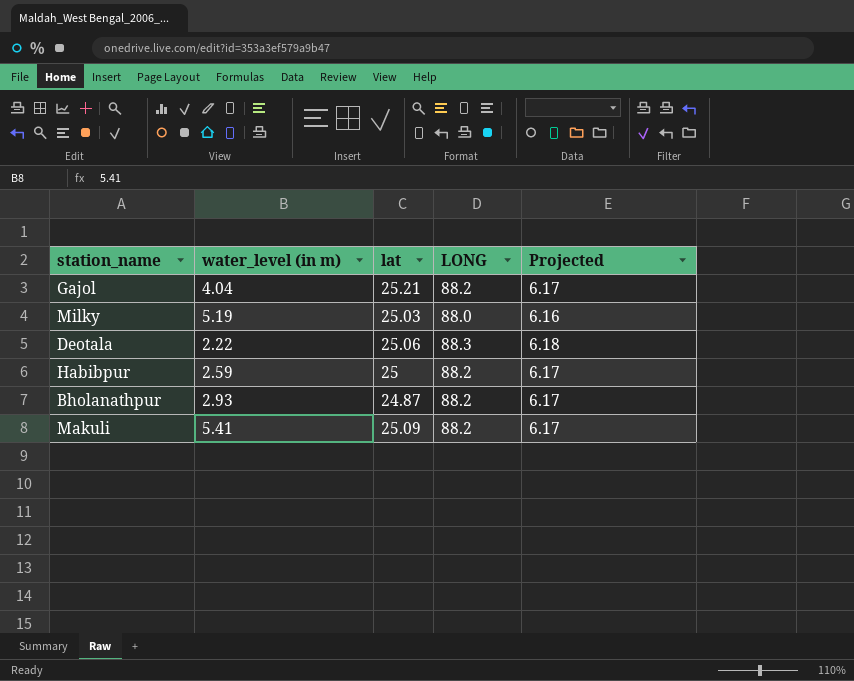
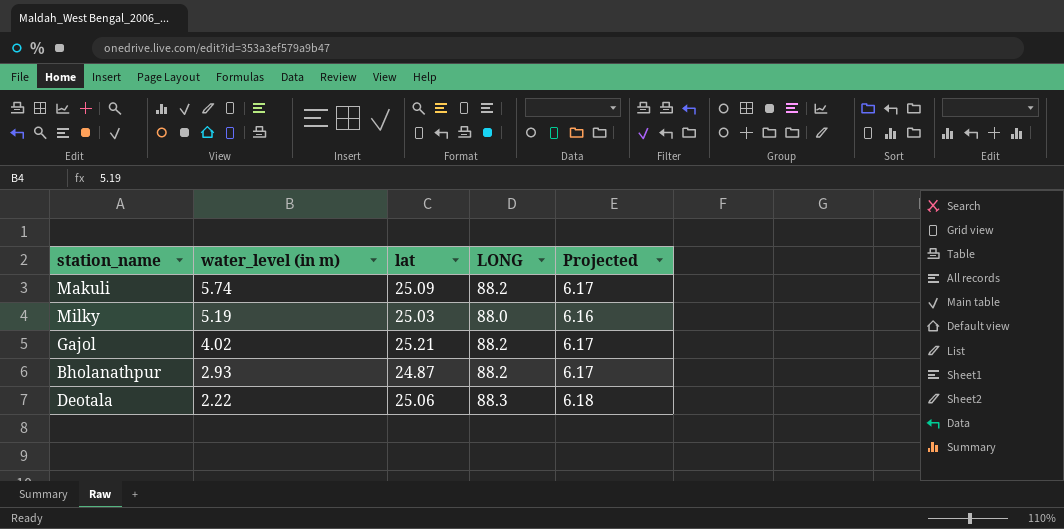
row order: none -> water_level (in m) descending
row Habibpur: 2.59 | 25 | 88.2 | 6.17 -> none
Makuli | water_level (in m): 5.41 -> 5.74
Gajol | water_level (in m): 4.04 -> 4.02

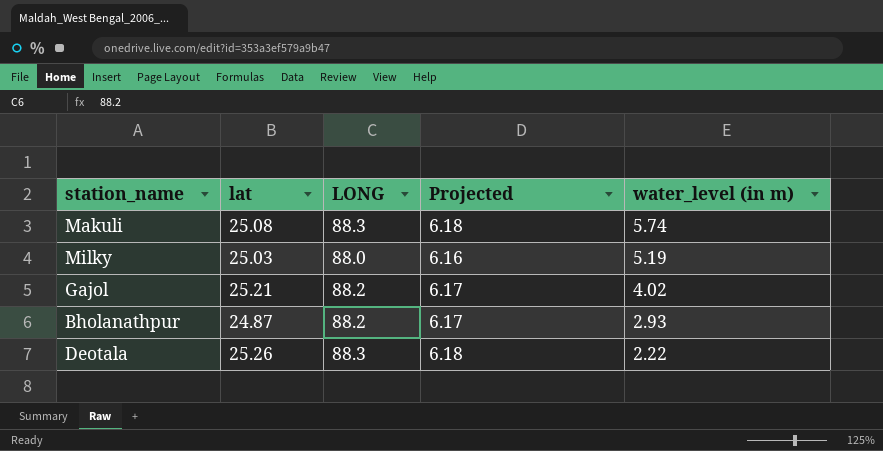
column water_level (in m) | position: 2 -> 5
Makuli | lat: 25.09 -> 25.08
Makuli | LONG: 88.2 -> 88.3
Makuli | Projected: 6.17 -> 6.18
Deotala | lat: 25.06 -> 25.26

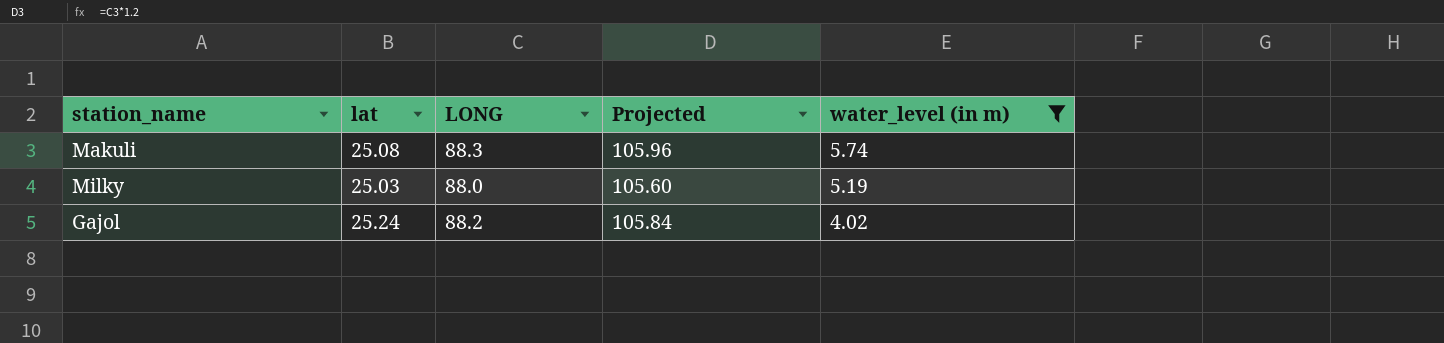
filter: none -> water_level (in m) >= 4.02
column Projected | formula: [LONG] * 0.07 -> [LONG] * 1.2
Gajol | lat: 25.21 -> 25.24

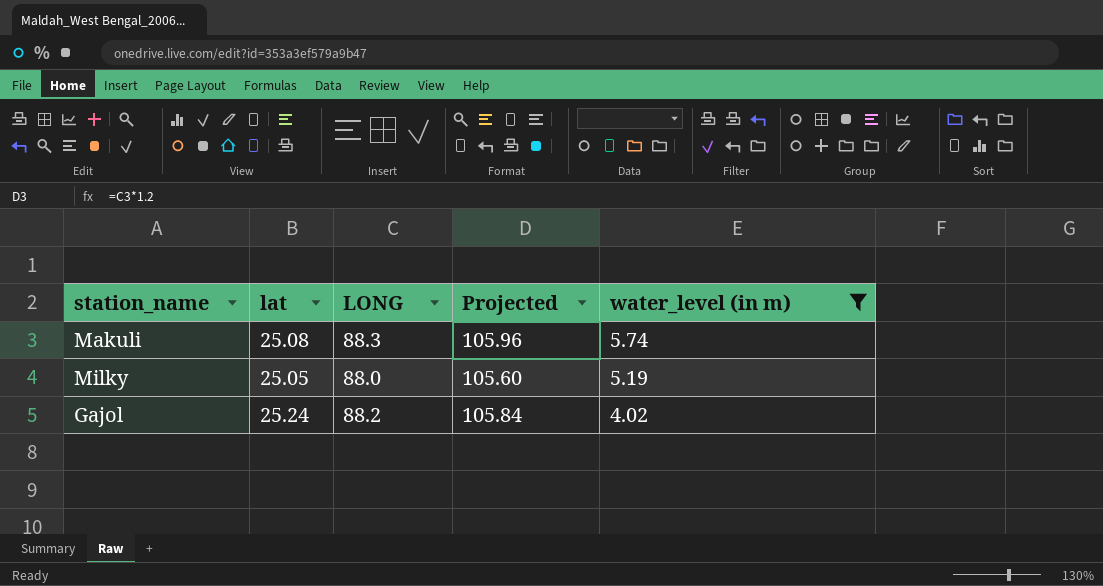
Milky | lat: 25.03 -> 25.05

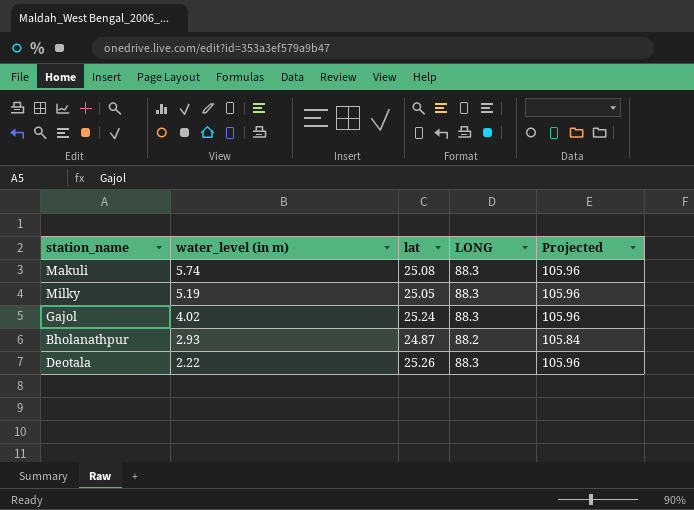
filter: water_level (in m) >= 4.02 -> none
column water_level (in m) | position: 5 -> 2
Milky | LONG: 88.0 -> 88.3
Milky | Projected: 105.60 -> 105.96
Gajol | LONG: 88.2 -> 88.3
Gajol | Projected: 105.84 -> 105.96

